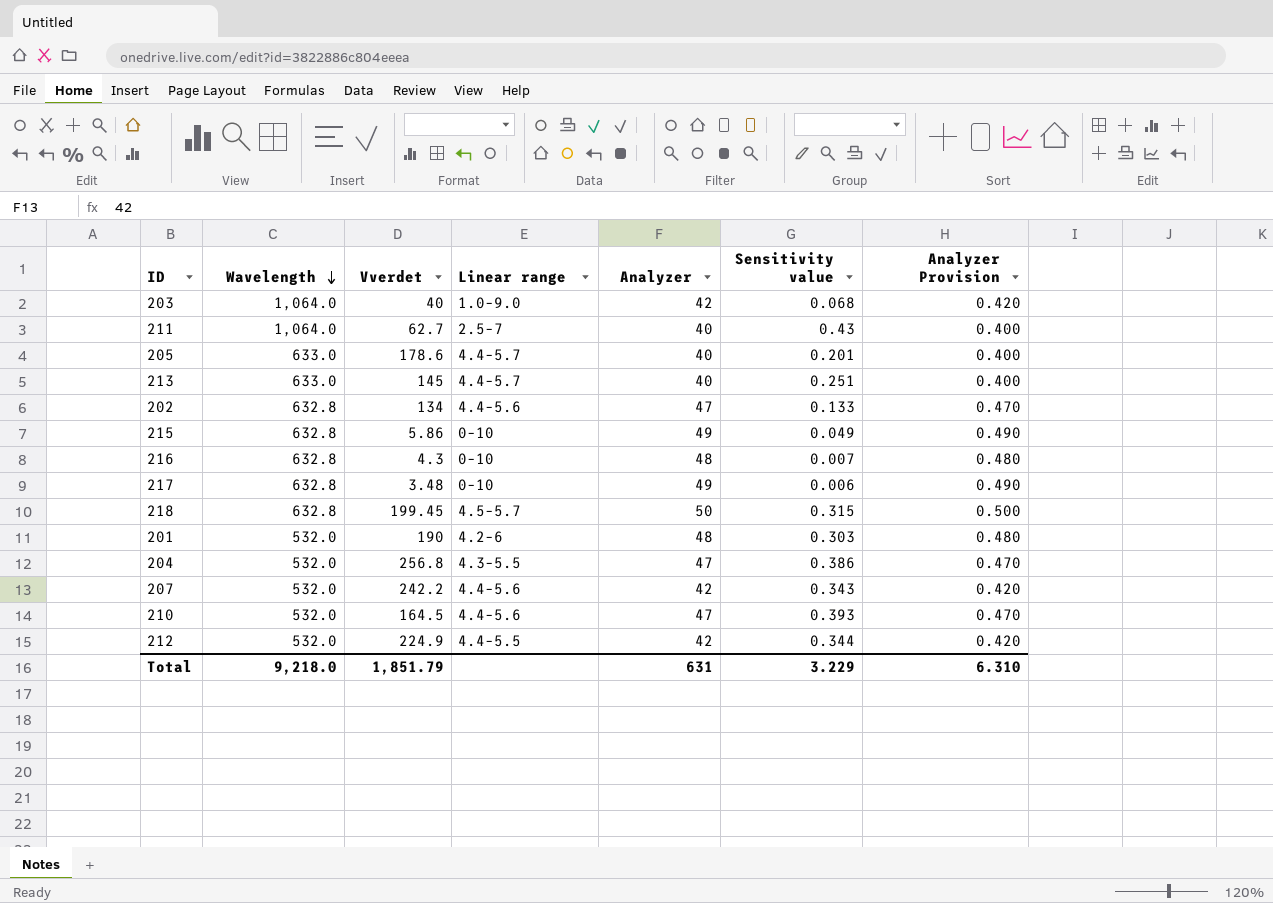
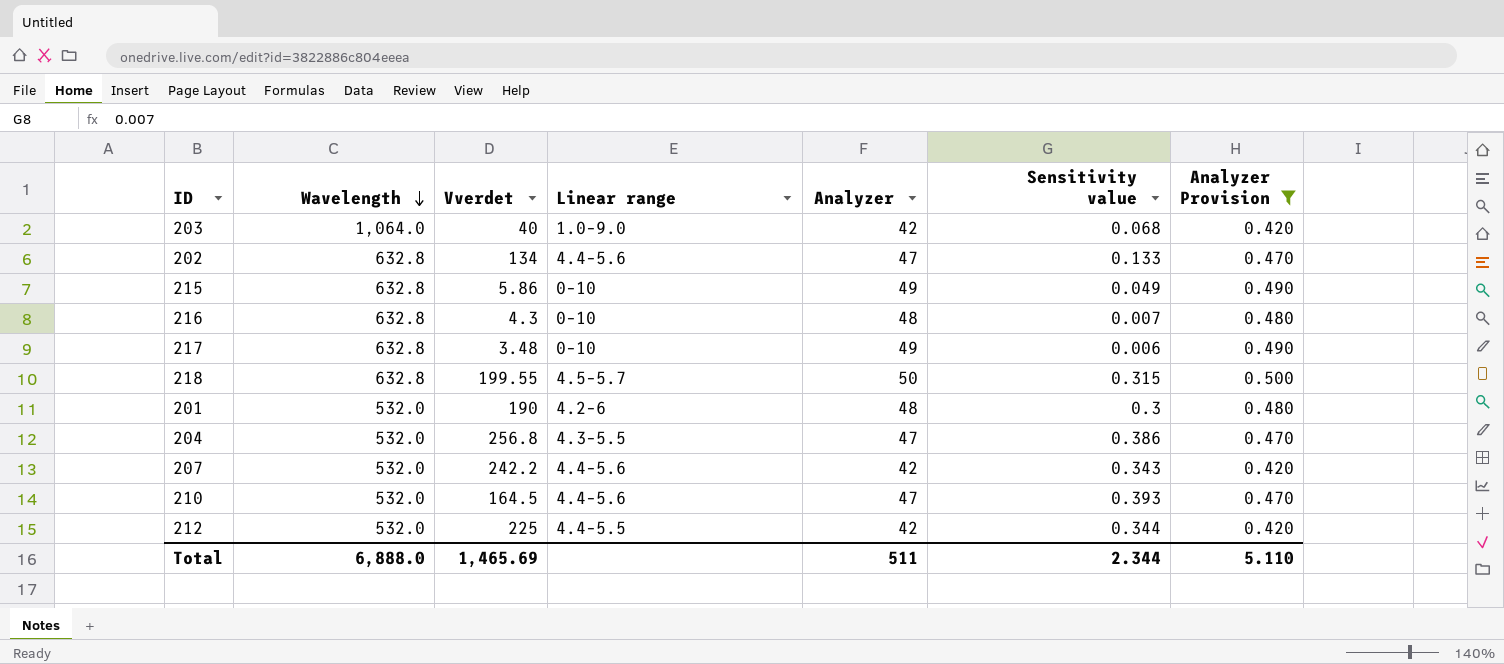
filter: none -> Analyzer Provision != 0.400
218 | Vverdet: 199.45 -> 199.55
201 | Sensitivity value: 0.303 -> 0.3
212 | Vverdet: 224.9 -> 225
Total | Wavelength: 9,218.0 -> 6,888.0
Total | Vverdet: 1,851.79 -> 1,465.69
Total | Analyzer: 631 -> 511
Total | Sensitivity value: 3.229 -> 2.344
Total | Analyzer Provision: 6.310 -> 5.110

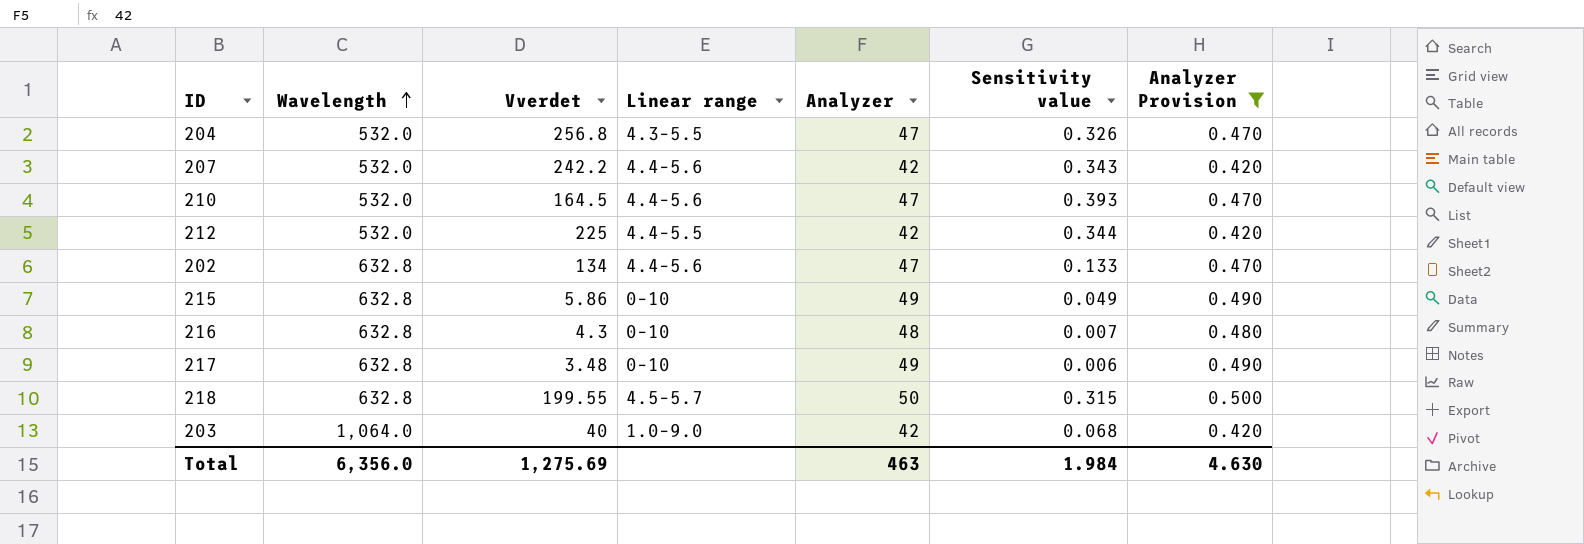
row order: Wavelength descending -> Wavelength ascending
row 201: 532.0 | 190 | 4.2–6 | 48 | 0.3 | 0.480 -> none
204 | Sensitivity value: 0.386 -> 0.326
Total | Wavelength: 6,888.0 -> 6,356.0
Total | Vverdet: 1,465.69 -> 1,275.69
Total | Analyzer: 511 -> 463
Total | Sensitivity value: 2.344 -> 1.984
Total | Analyzer Provision: 5.110 -> 4.630

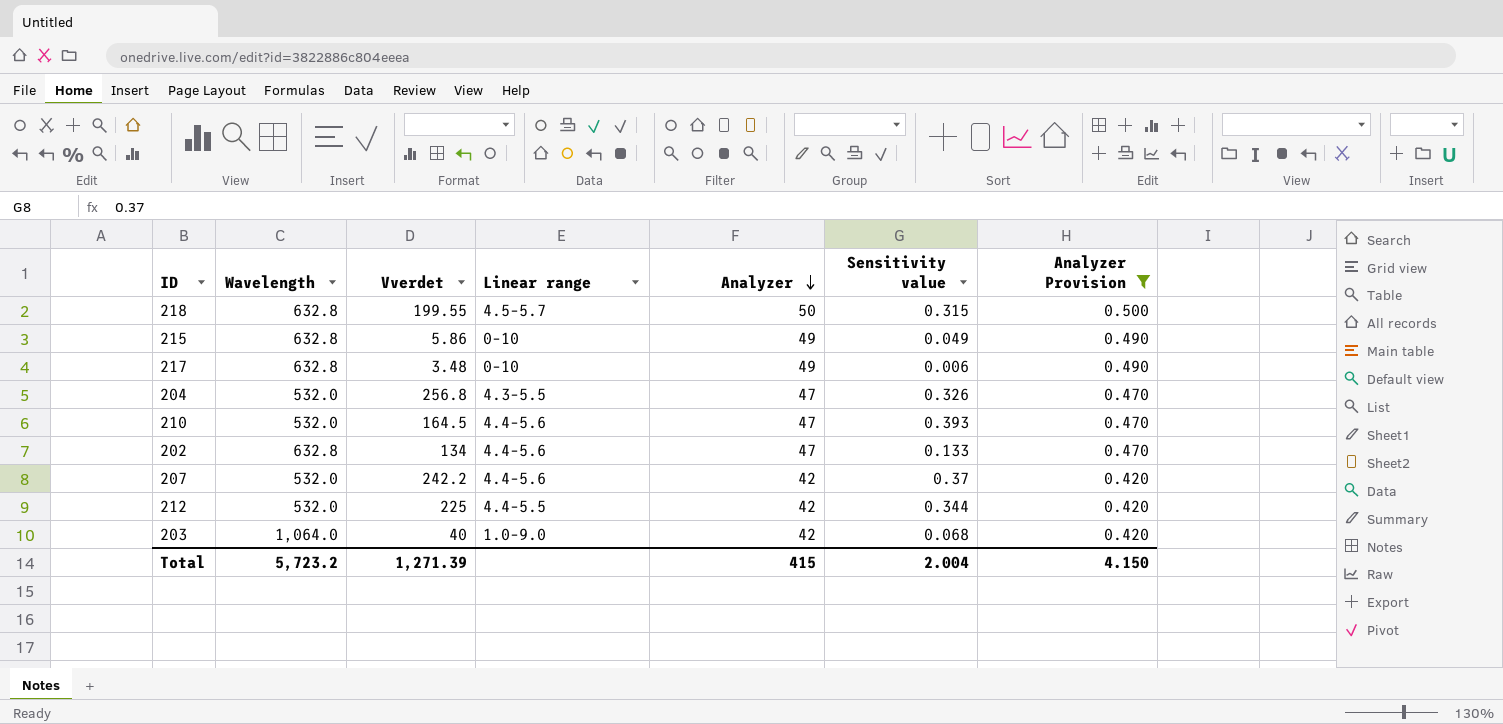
row order: Wavelength ascending -> Analyzer descending
row 216: 632.8 | 4.3 | 0–10 | 48 | 0.007 | 0.480 -> none
207 | Sensitivity value: 0.343 -> 0.37
Total | Wavelength: 6,356.0 -> 5,723.2
Total | Vverdet: 1,275.69 -> 1,271.39
Total | Analyzer: 463 -> 415
Total | Sensitivity value: 1.984 -> 2.004
Total | Analyzer Provision: 4.630 -> 4.150

